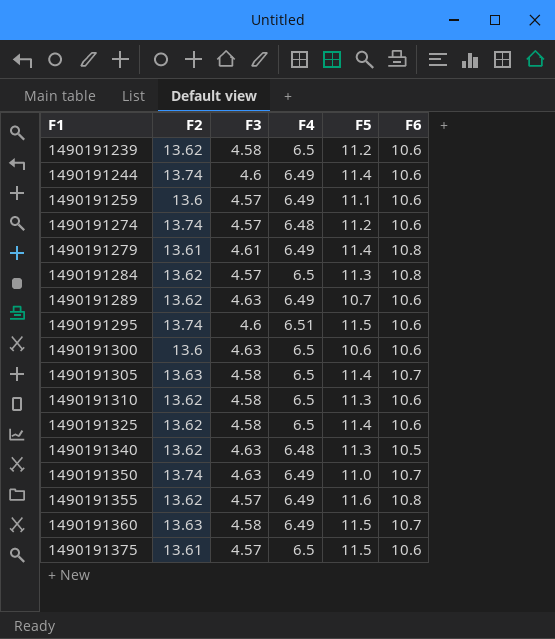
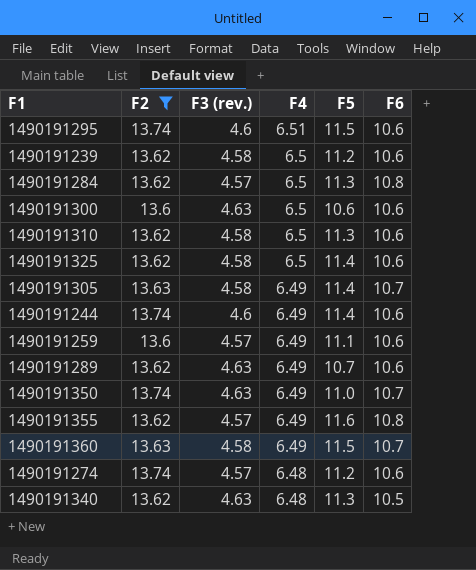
filter: none -> F2 != 13.61
row order: F1 ascending -> F4 descending
column name: F3 -> F3 (rev.)
1490191305 | F4: 6.5 -> 6.49

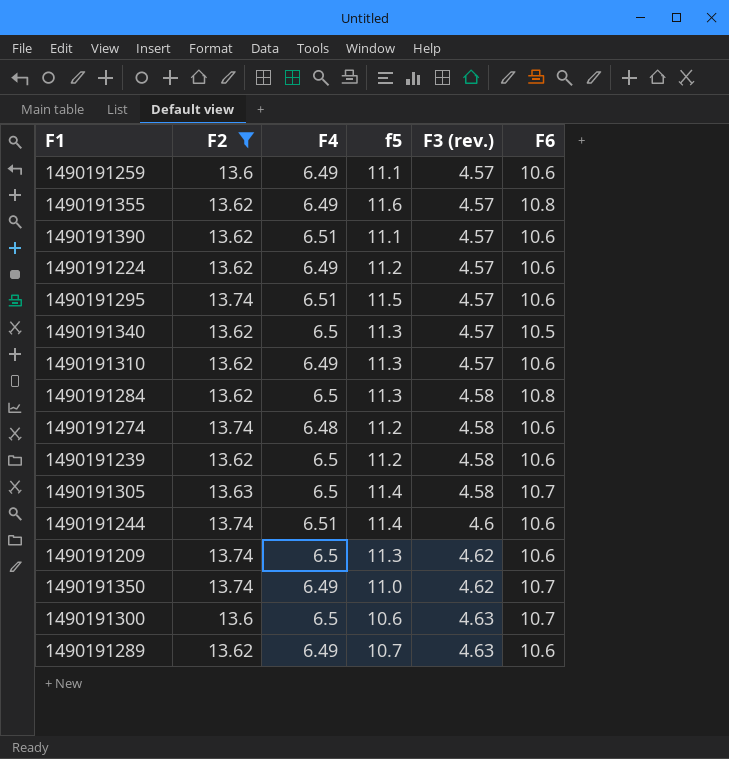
row order: F4 descending -> F3 (rev.) ascending
column name: F5 -> f5
column F3 (rev.) | position: 3 -> 5
row 1490191325: 13.62 | 4.58 | 6.5 | 11.4 | 10.6 -> none
row 1490191360: 13.63 | 4.58 | 6.49 | 11.5 | 10.7 -> none
row 1490191390: none -> 13.62 | 6.51 | 11.1 | 4.57 | 10.6
row 1490191224: none -> 13.62 | 6.49 | 11.2 | 4.57 | 10.6
1490191295 | F3 (rev.): 4.6 -> 4.57
1490191340 | F4: 6.48 -> 6.5
1490191340 | F3 (rev.): 4.63 -> 4.57
1490191310 | F4: 6.5 -> 6.49
1490191310 | F3 (rev.): 4.58 -> 4.57
1490191284 | F3 (rev.): 4.57 -> 4.58
1490191274 | F3 (rev.): 4.57 -> 4.58
1490191305 | F4: 6.49 -> 6.5
1490191244 | F4: 6.49 -> 6.51
row 1490191209: none -> 13.74 | 6.5 | 11.3 | 4.62 | 10.6
1490191350 | F3 (rev.): 4.63 -> 4.62
1490191300 | F6: 10.6 -> 10.7

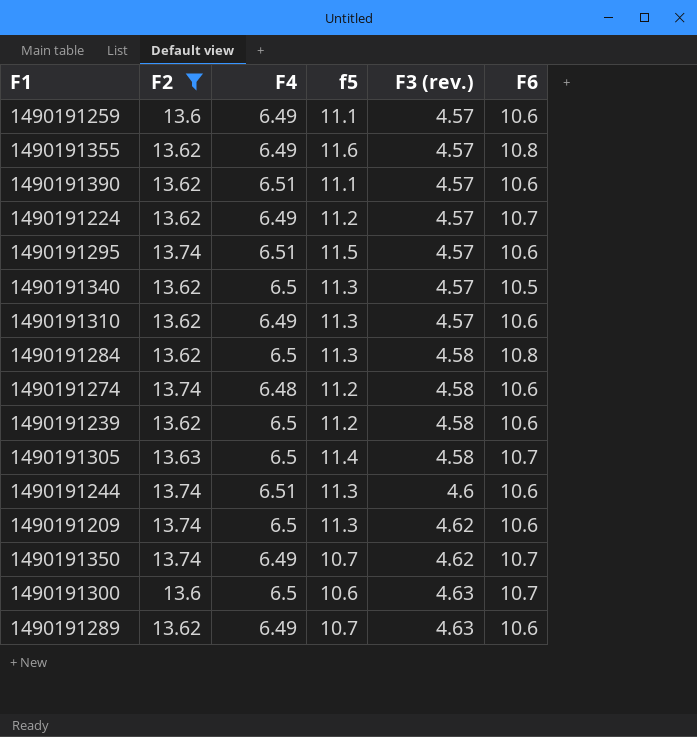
1490191224 | F6: 10.6 -> 10.7
1490191244 | f5: 11.4 -> 11.3
1490191350 | f5: 11.0 -> 10.7

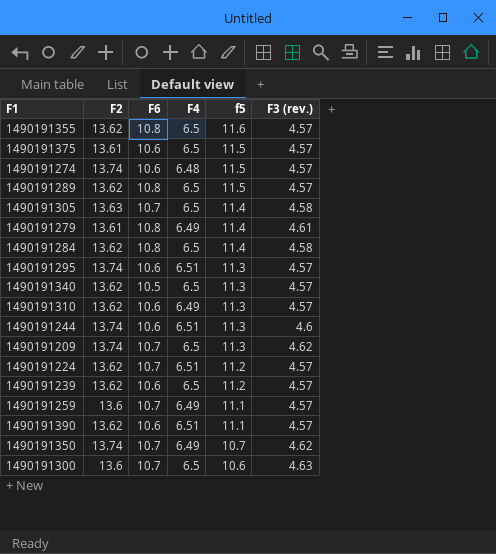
filter: F2 != 13.61 -> none
row order: F3 (rev.) ascending -> f5 descending
column F6 | position: 6 -> 3
1490191355 | F4: 6.49 -> 6.5
1490191274 | f5: 11.2 -> 11.5
1490191274 | F3 (rev.): 4.58 -> 4.57
1490191289 | F6: 10.6 -> 10.8
1490191289 | F4: 6.49 -> 6.5
1490191289 | f5: 10.7 -> 11.5
1490191289 | F3 (rev.): 4.63 -> 4.57
1490191284 | f5: 11.3 -> 11.4
1490191295 | f5: 11.5 -> 11.3
1490191209 | F6: 10.6 -> 10.7
1490191224 | F4: 6.49 -> 6.51
1490191239 | F3 (rev.): 4.58 -> 4.57
1490191259 | F6: 10.6 -> 10.7

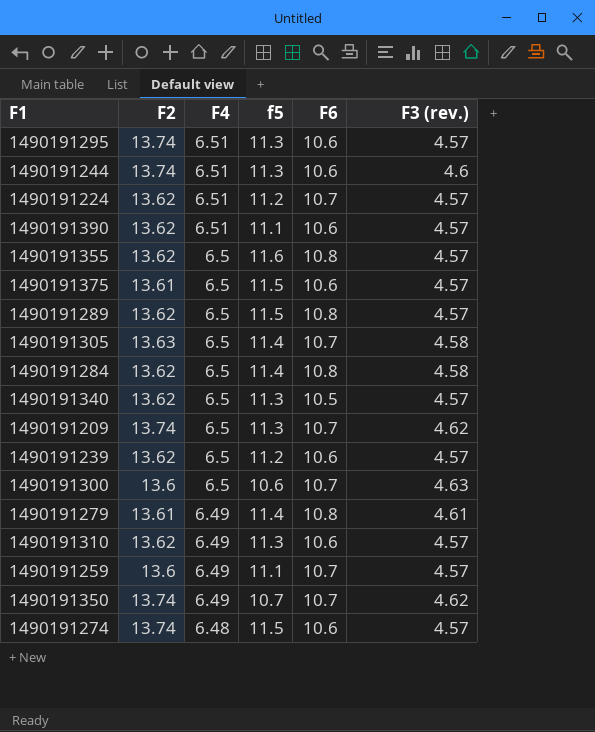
row order: f5 descending -> F4 descending
column F6 | position: 3 -> 5

